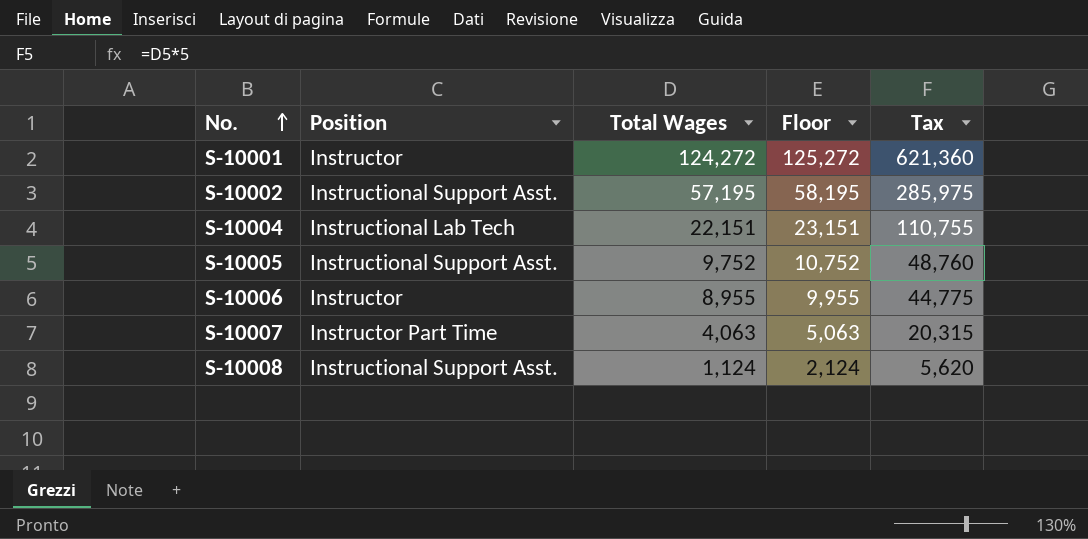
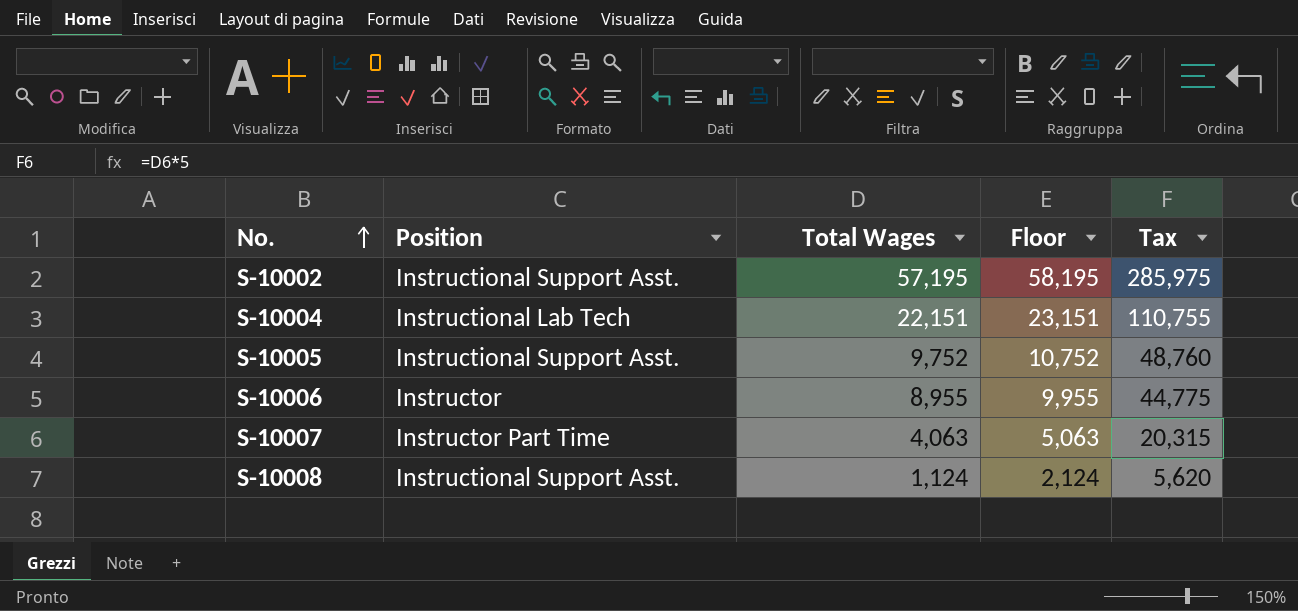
row S-10001: Instructor | 124,272 | 125,272 | 621,360 -> none

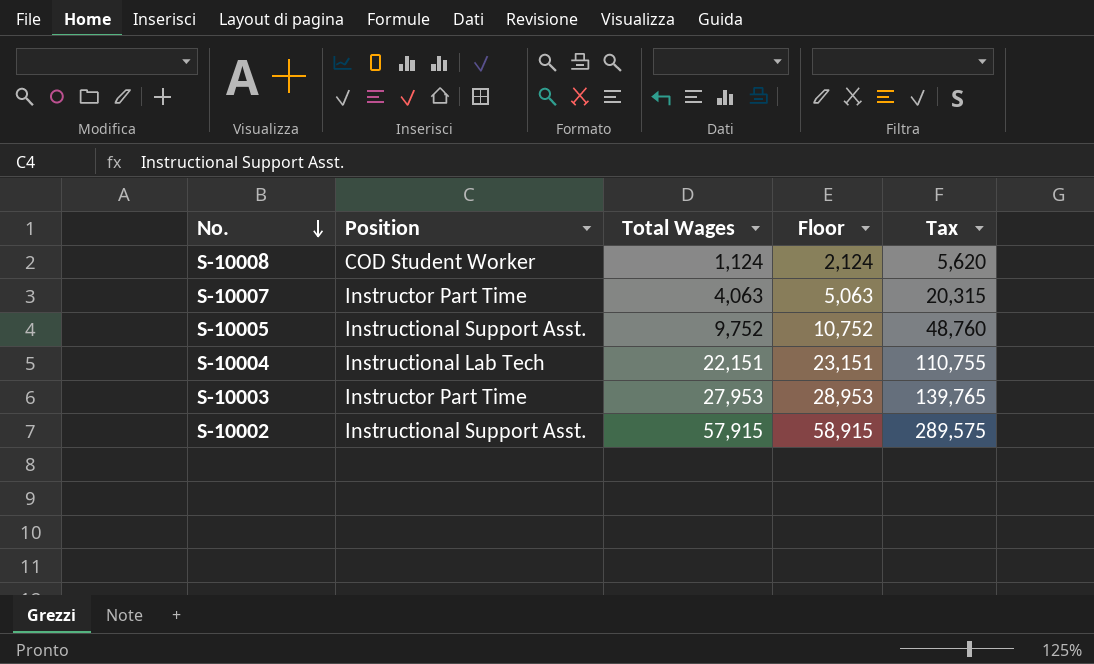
row order: No. ascending -> No. descending
row S-10006: Instructor | 8,955 | 9,955 | 44,775 -> none
S-10008 | Position: Instructional Support Asst. -> COD Student Worker
row S-10003: none -> Instructor Part Time | 27,953 | 28,953 | 139,765
S-10002 | Total Wages: 57,195 -> 57,915
S-10002 | Floor: 58,195 -> 58,915
S-10002 | Tax: 285,975 -> 289,575

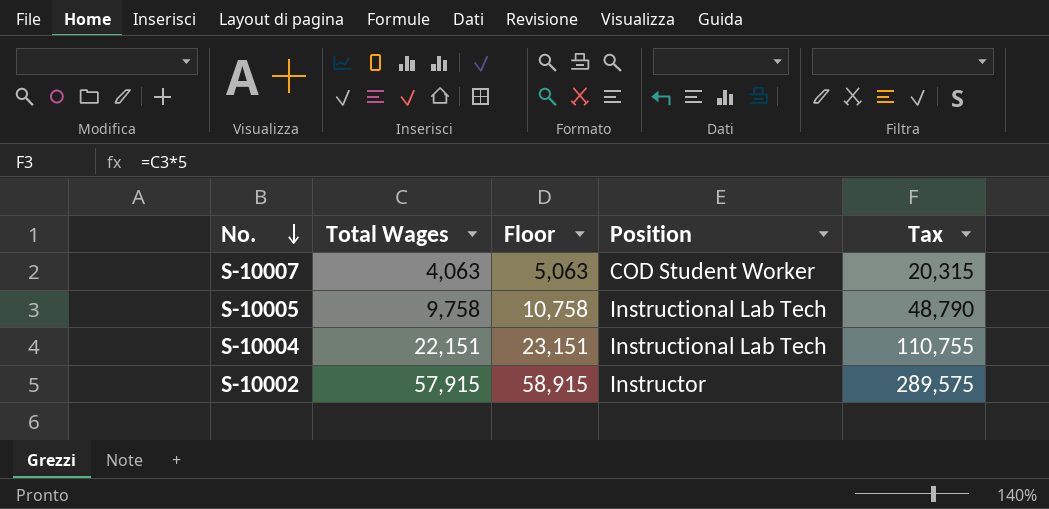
column Position | position: 2 -> 4
row S-10008: COD Student Worker | 1,124 | 2,124 | 5,620 -> none
row S-10003: Instructor Part Time | 27,953 | 28,953 | 139,765 -> none
S-10007 | Position: Instructor Part Time -> COD Student Worker
S-10005 | Total Wages: 9,752 -> 9,758
S-10005 | Floor: 10,752 -> 10,758
S-10005 | Position: Instructional Support Asst. -> Instructional Lab Tech
S-10005 | Tax: 48,760 -> 48,790
S-10002 | Position: Instructional Support Asst. -> Instructor

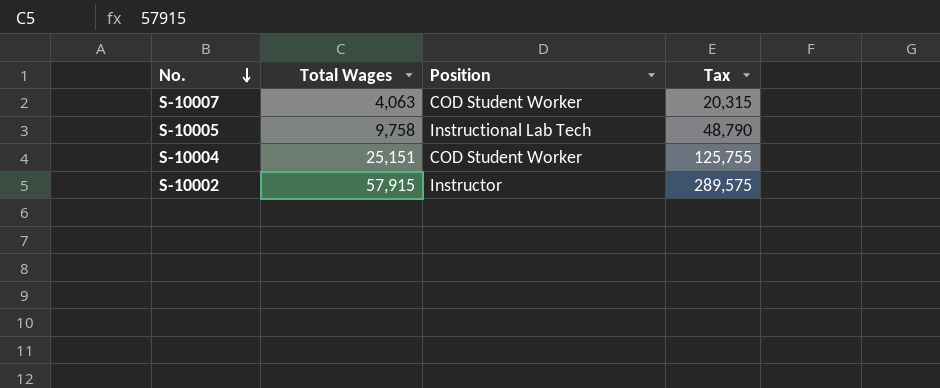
column Floor | formula: [Total Wages] + 1000 -> none
S-10004 | Total Wages: 22,151 -> 25,151
S-10004 | Position: Instructional Lab Tech -> COD Student Worker
S-10004 | Tax: 110,755 -> 125,755

